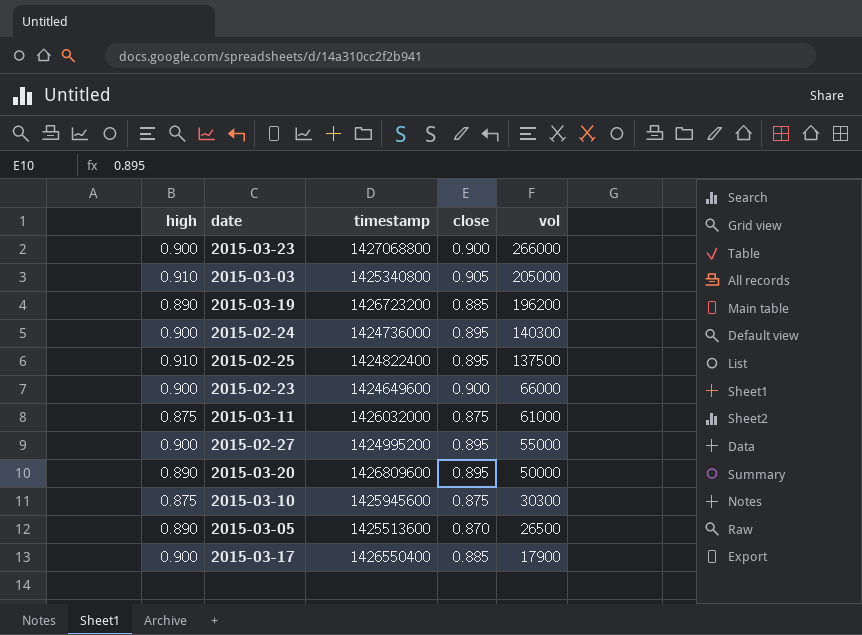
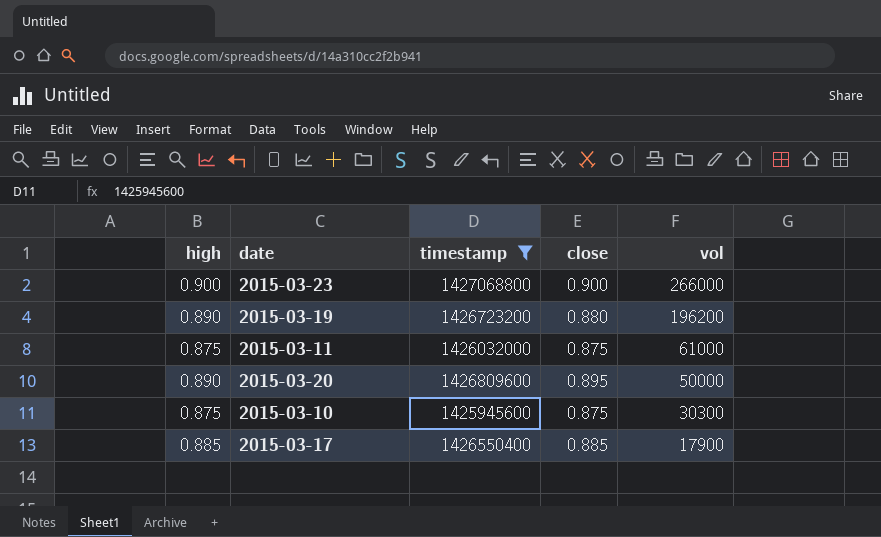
filter: none -> timestamp >= 1425945600
2015-03-19 | close: 0.885 -> 0.880
2015-03-17 | high: 0.900 -> 0.885

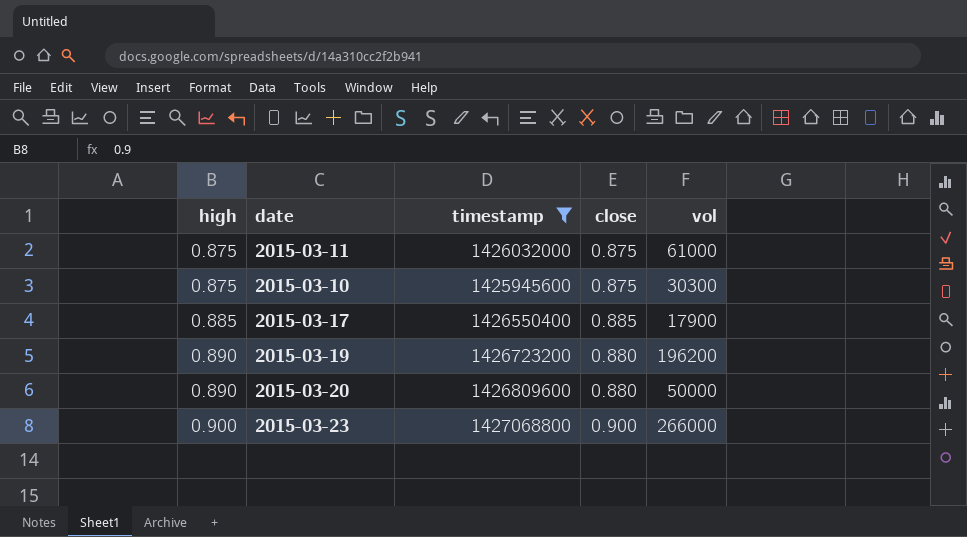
row order: vol descending -> high ascending
2015-03-20 | close: 0.895 -> 0.880

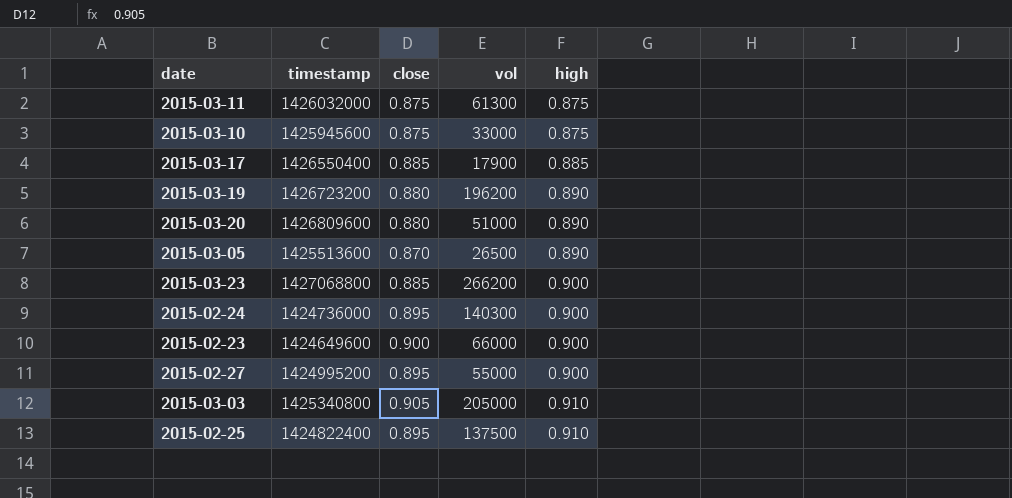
filter: timestamp >= 1425945600 -> none
column high | position: 1 -> 5
2015-03-11 | vol: 61000 -> 61300
2015-03-10 | vol: 30300 -> 33000
2015-03-20 | vol: 50000 -> 51000
2015-03-23 | close: 0.900 -> 0.885
2015-03-23 | vol: 266000 -> 266200

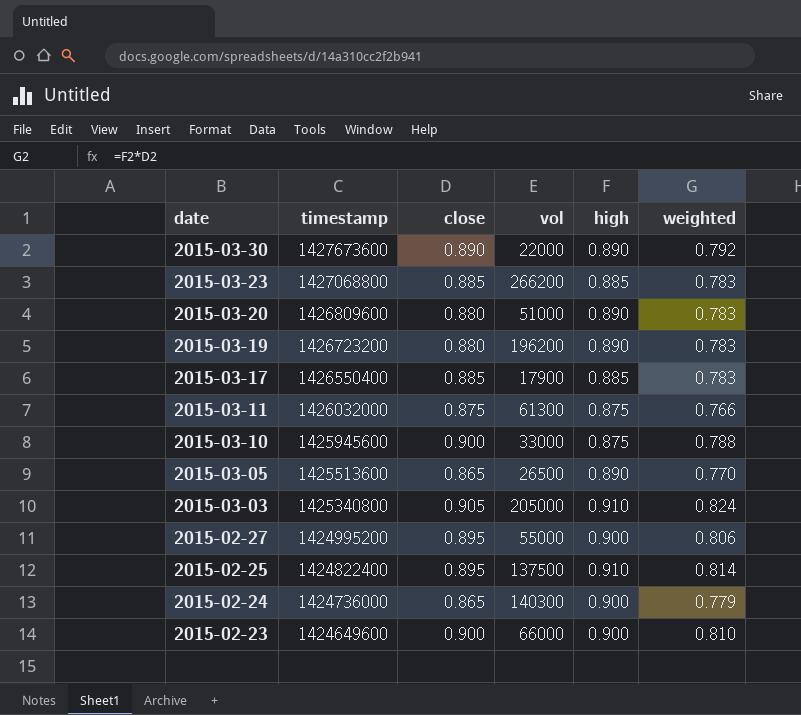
row order: high ascending -> date descending
column weighted | formula: none -> [close] * [high]
row 2015-03-30: none -> 1427673600 | 0.890 | 22000 | 0.890 | 0.792
2015-03-23 | high: 0.900 -> 0.885
2015-03-10 | close: 0.875 -> 0.900
2015-03-05 | close: 0.870 -> 0.865
2015-02-24 | close: 0.895 -> 0.865

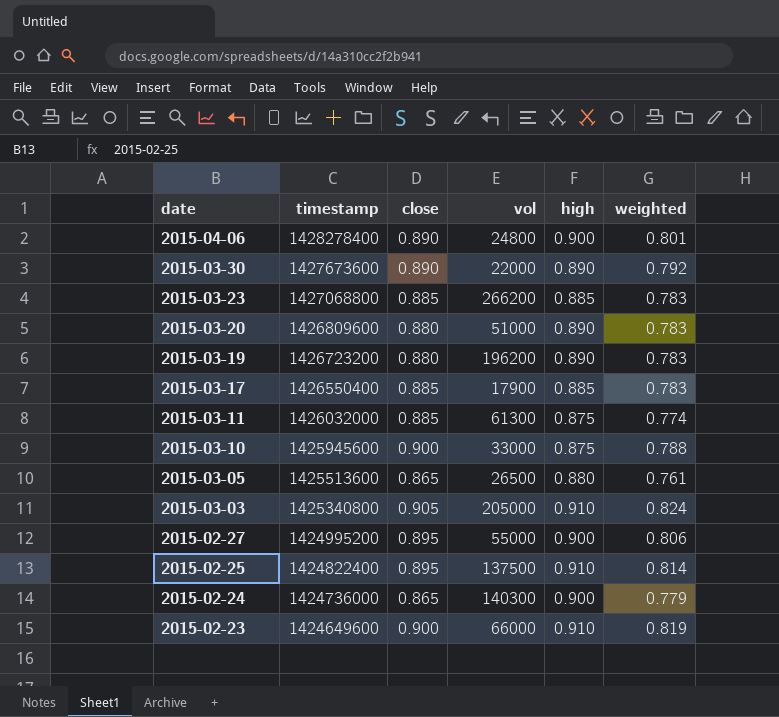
row 2015-04-06: none -> 1428278400 | 0.890 | 24800 | 0.900 | 0.801
2015-03-11 | close: 0.875 -> 0.885
2015-03-11 | weighted: 0.766 -> 0.774
2015-03-05 | high: 0.890 -> 0.880
2015-03-05 | weighted: 0.770 -> 0.761
2015-02-23 | high: 0.900 -> 0.910
2015-02-23 | weighted: 0.810 -> 0.819

